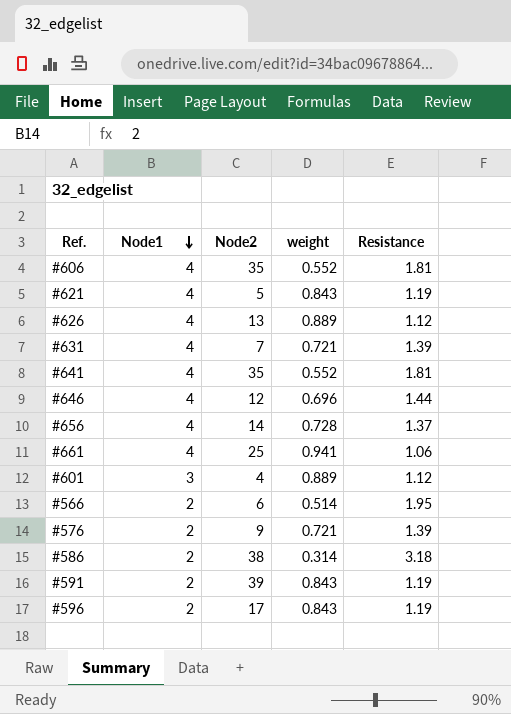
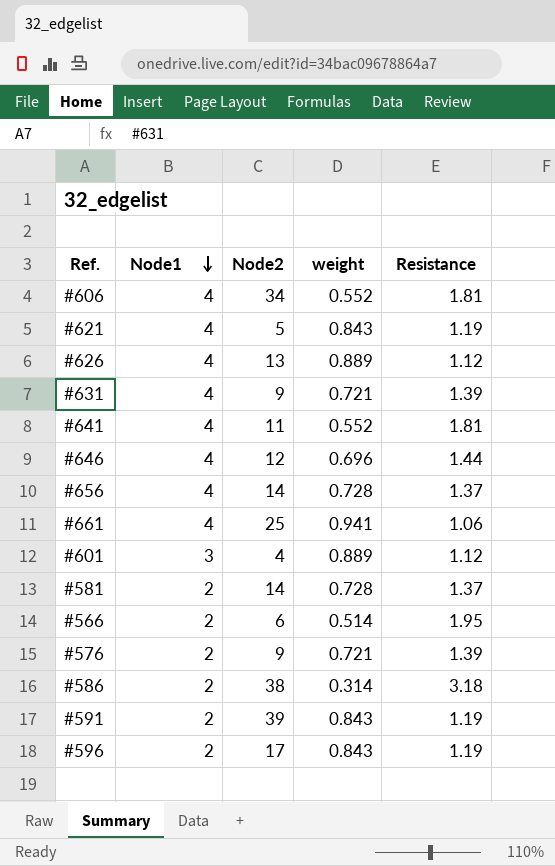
#606 | Node2: 35 -> 34
#631 | Node2: 7 -> 9
#641 | Node2: 35 -> 11
row #581: none -> 2 | 14 | 0.728 | 1.37

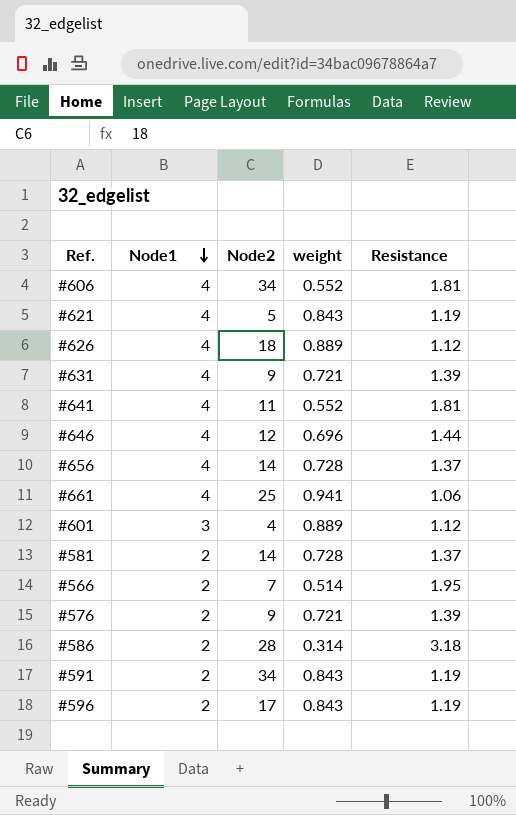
#626 | Node2: 13 -> 18
#566 | Node2: 6 -> 7
#586 | Node2: 38 -> 28
#591 | Node2: 39 -> 34

